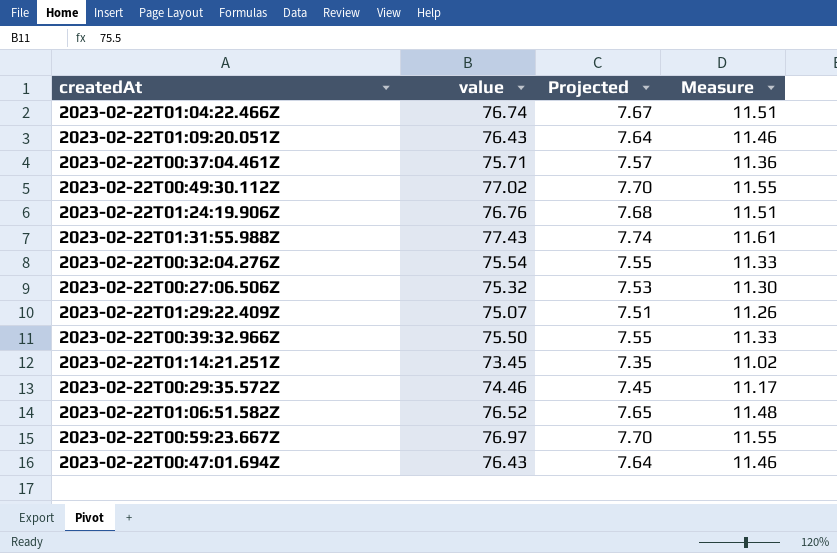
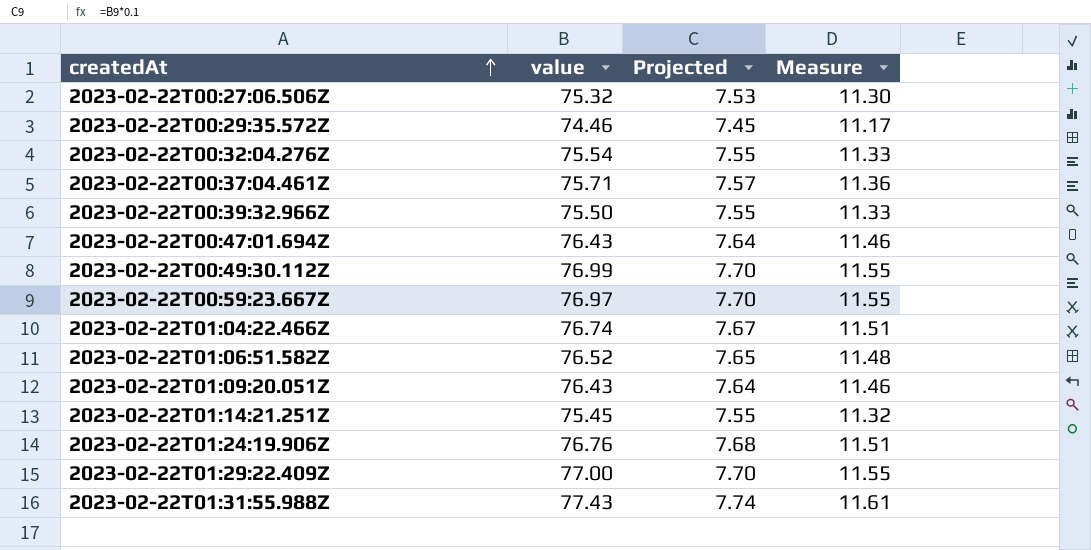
row order: none -> createdAt ascending
2023-02-22T00:49:30.112Z | value: 77.02 -> 76.99
2023-02-22T01:14:21.251Z | value: 73.45 -> 75.45
2023-02-22T01:14:21.251Z | Projected: 7.35 -> 7.55
2023-02-22T01:14:21.251Z | Measure: 11.02 -> 11.32
2023-02-22T01:29:22.409Z | value: 75.07 -> 77.00
2023-02-22T01:29:22.409Z | Projected: 7.51 -> 7.70
2023-02-22T01:29:22.409Z | Measure: 11.26 -> 11.55

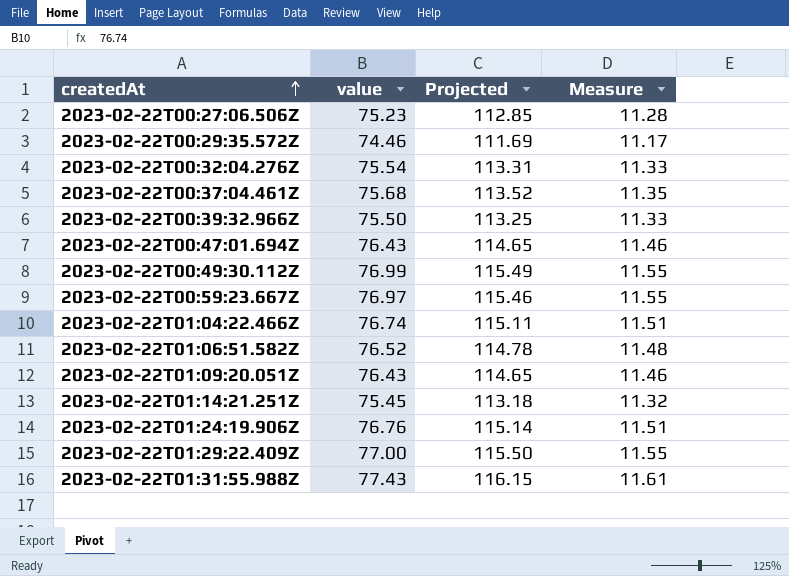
column Projected | formula: [value] * 0.1 -> [value] * 1.5
2023-02-22T00:27:06.506Z | value: 75.32 -> 75.23
2023-02-22T00:27:06.506Z | Measure: 11.30 -> 11.28
2023-02-22T00:37:04.461Z | value: 75.71 -> 75.68
2023-02-22T00:37:04.461Z | Measure: 11.36 -> 11.35

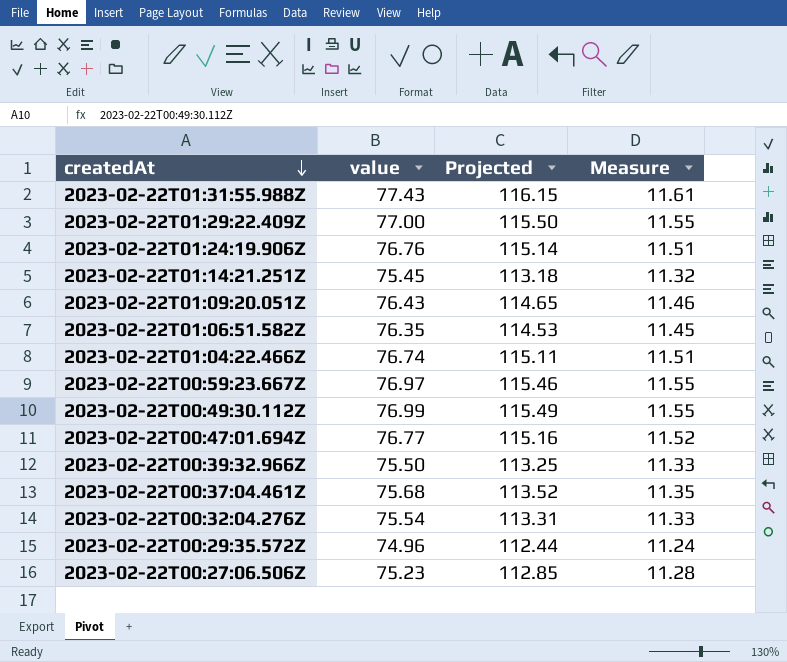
row order: createdAt ascending -> createdAt descending
2023-02-22T01:06:51.582Z | value: 76.52 -> 76.35
2023-02-22T01:06:51.582Z | Projected: 114.78 -> 114.53
2023-02-22T01:06:51.582Z | Measure: 11.48 -> 11.45
2023-02-22T00:47:01.694Z | value: 76.43 -> 76.77
2023-02-22T00:47:01.694Z | Projected: 114.65 -> 115.16
2023-02-22T00:47:01.694Z | Measure: 11.46 -> 11.52
2023-02-22T00:29:35.572Z | value: 74.46 -> 74.96
2023-02-22T00:29:35.572Z | Projected: 111.69 -> 112.44
2023-02-22T00:29:35.572Z | Measure: 11.17 -> 11.24

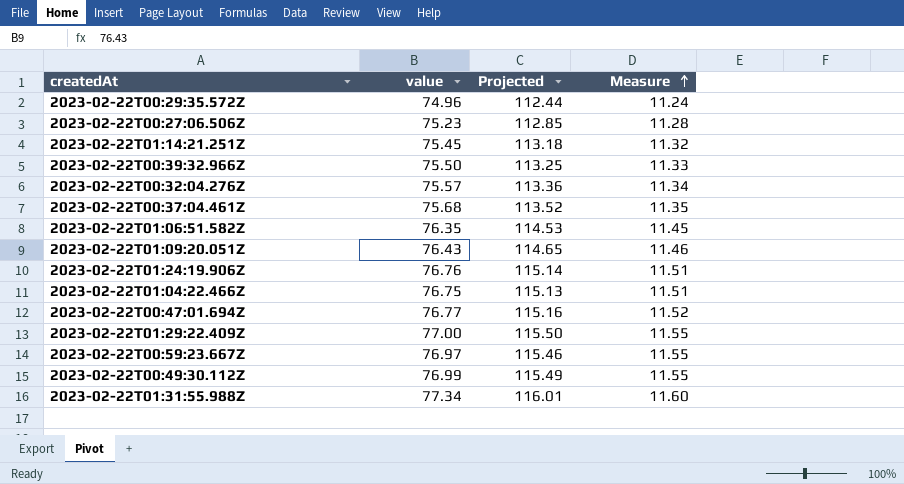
row order: createdAt descending -> Measure ascending
2023-02-22T00:32:04.276Z | value: 75.54 -> 75.57
2023-02-22T00:32:04.276Z | Projected: 113.31 -> 113.36
2023-02-22T00:32:04.276Z | Measure: 11.33 -> 11.34
2023-02-22T01:04:22.466Z | value: 76.74 -> 76.75
2023-02-22T01:04:22.466Z | Projected: 115.11 -> 115.13
2023-02-22T01:31:55.988Z | value: 77.43 -> 77.34
2023-02-22T01:31:55.988Z | Projected: 116.15 -> 116.01
2023-02-22T01:31:55.988Z | Measure: 11.61 -> 11.60

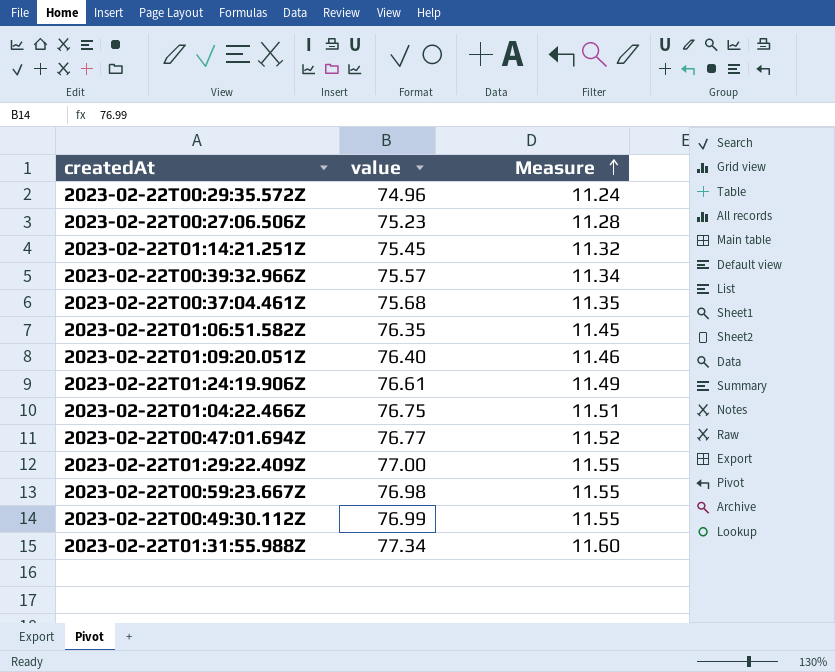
column Projected | formula: [value] * 1.5 -> none
row 2023-02-22T00:32:04.276Z: 75.57 | 113.36 | 11.34 -> none
2023-02-22T00:39:32.966Z | value: 75.50 -> 75.57
2023-02-22T00:39:32.966Z | Measure: 11.33 -> 11.34
2023-02-22T01:09:20.051Z | value: 76.43 -> 76.40
2023-02-22T01:24:19.906Z | value: 76.76 -> 76.61
2023-02-22T01:24:19.906Z | Measure: 11.51 -> 11.49
2023-02-22T00:59:23.667Z | value: 76.97 -> 76.98

